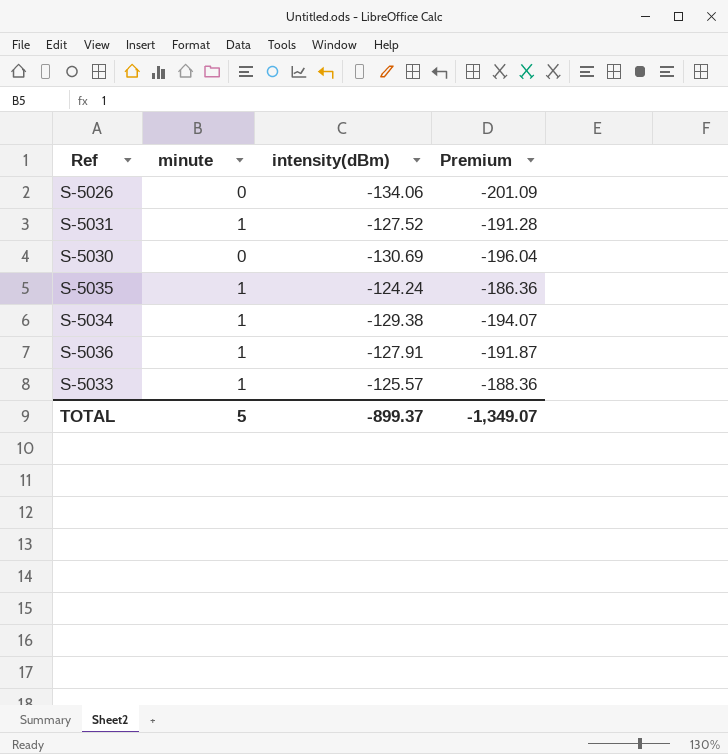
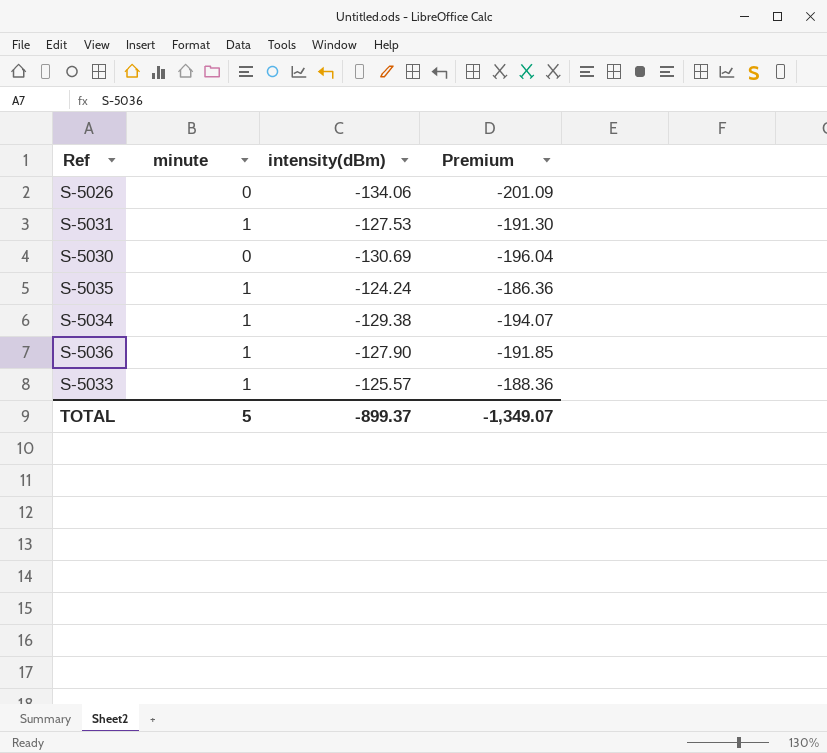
S-5031 | intensity(dBm): -127.52 -> -127.53
S-5031 | Premium: -191.28 -> -191.30
S-5036 | intensity(dBm): -127.91 -> -127.90
S-5036 | Premium: -191.87 -> -191.85

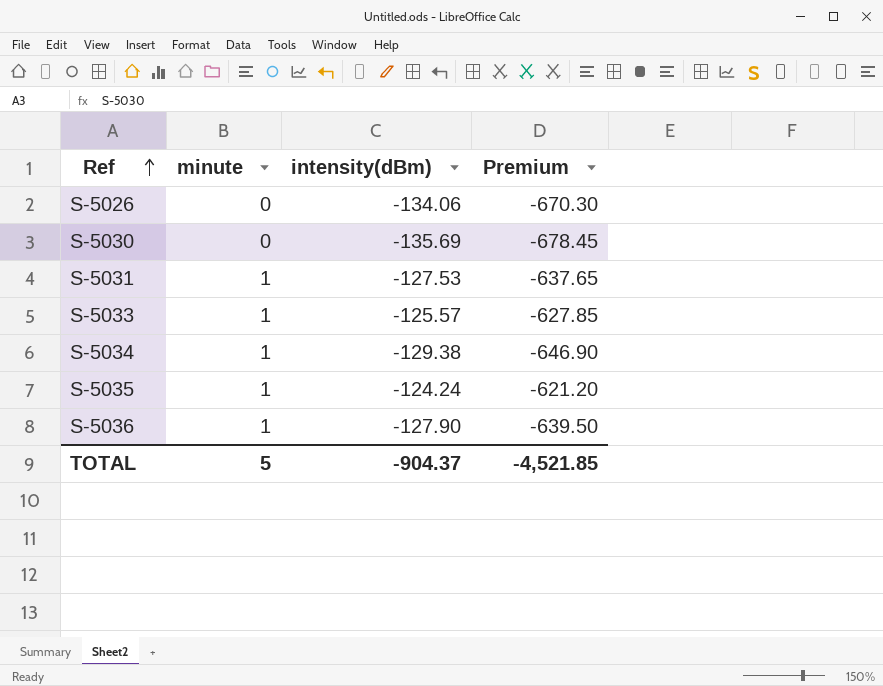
row order: none -> Ref ascending
column Premium | formula: [intensity(dBm)] * 1.5 -> [intensity(dBm)] * 5
S-5030 | intensity(dBm): -130.69 -> -135.69
TOTAL | intensity(dBm): -899.37 -> -904.37
TOTAL | Premium: -1,349.07 -> -4,521.85

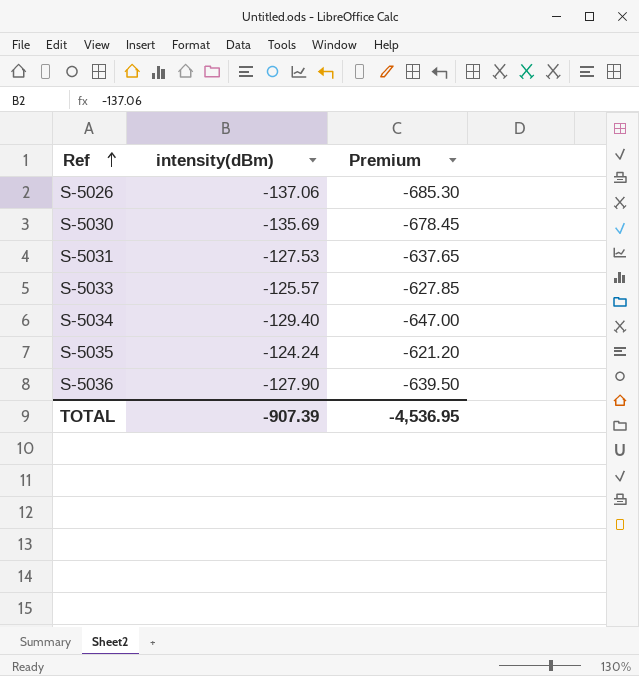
column minute | position: 2 -> none
S-5026 | intensity(dBm): -134.06 -> -137.06
S-5026 | Premium: -670.30 -> -685.30
S-5034 | intensity(dBm): -129.38 -> -129.40
S-5034 | Premium: -646.90 -> -647.00
TOTAL | intensity(dBm): -904.37 -> -907.39
TOTAL | Premium: -4,521.85 -> -4,536.95

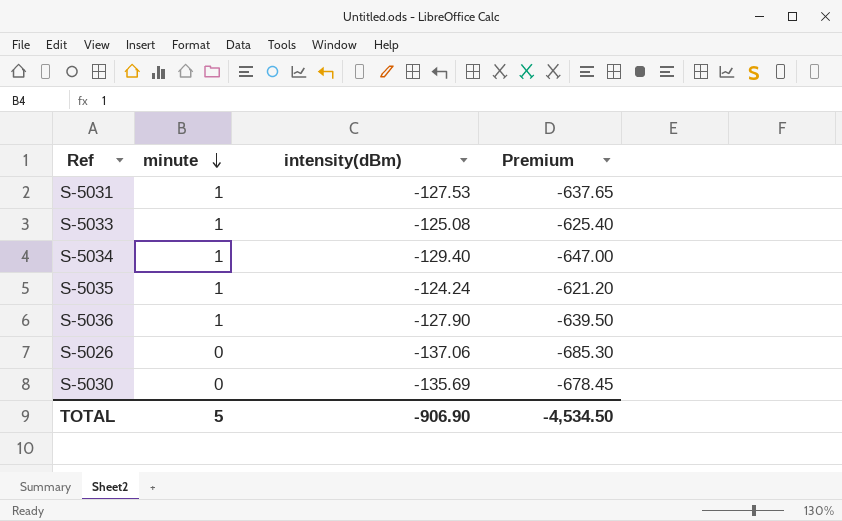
row order: Ref ascending -> minute descending
column minute | position: none -> 2
S-5033 | intensity(dBm): -125.57 -> -125.08
S-5033 | Premium: -627.85 -> -625.40
TOTAL | intensity(dBm): -907.39 -> -906.90
TOTAL | Premium: -4,536.95 -> -4,534.50

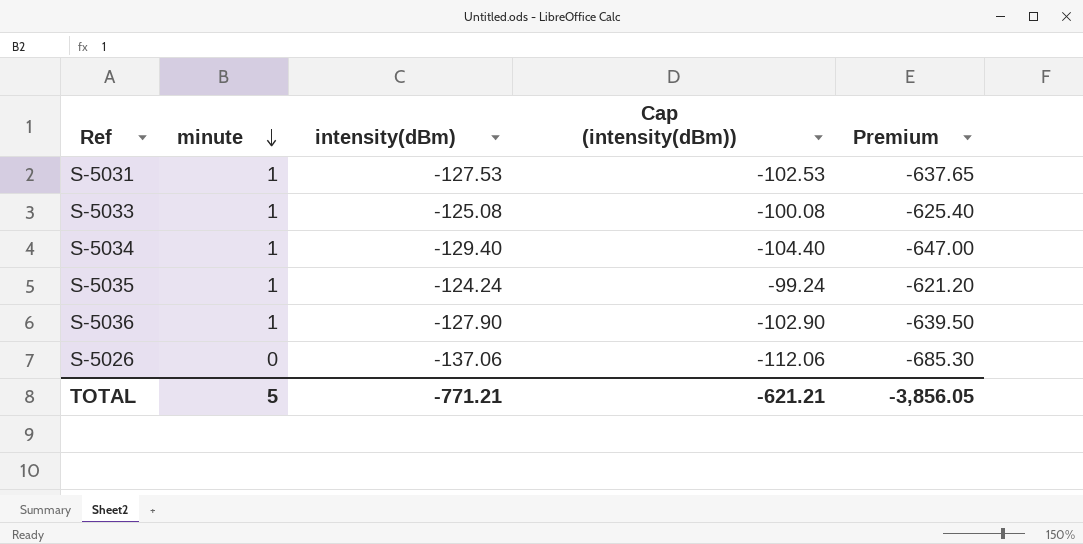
column Cap (intensity(dBm)) | formula: none -> [intensity(dBm)] + 25
row S-5030: 0 | -135.69 | -678.45 -> none
TOTAL | intensity(dBm): -906.90 -> -771.21
TOTAL | Premium: -4,534.50 -> -3,856.05

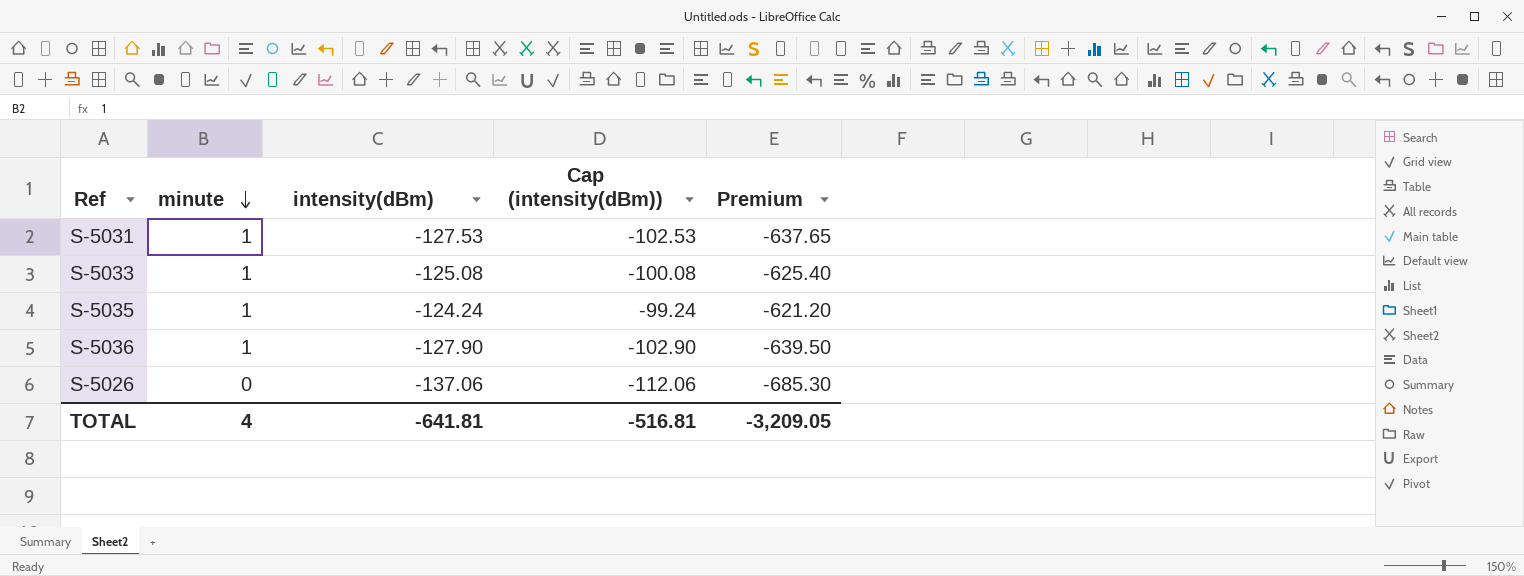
row S-5034: 1 | -129.40 | -104.40 | -647.00 -> none
TOTAL | minute: 5 -> 4
TOTAL | intensity(dBm): -771.21 -> -641.81
TOTAL | Cap (intensity(dBm)): -621.21 -> -516.81
TOTAL | Premium: -3,856.05 -> -3,209.05

